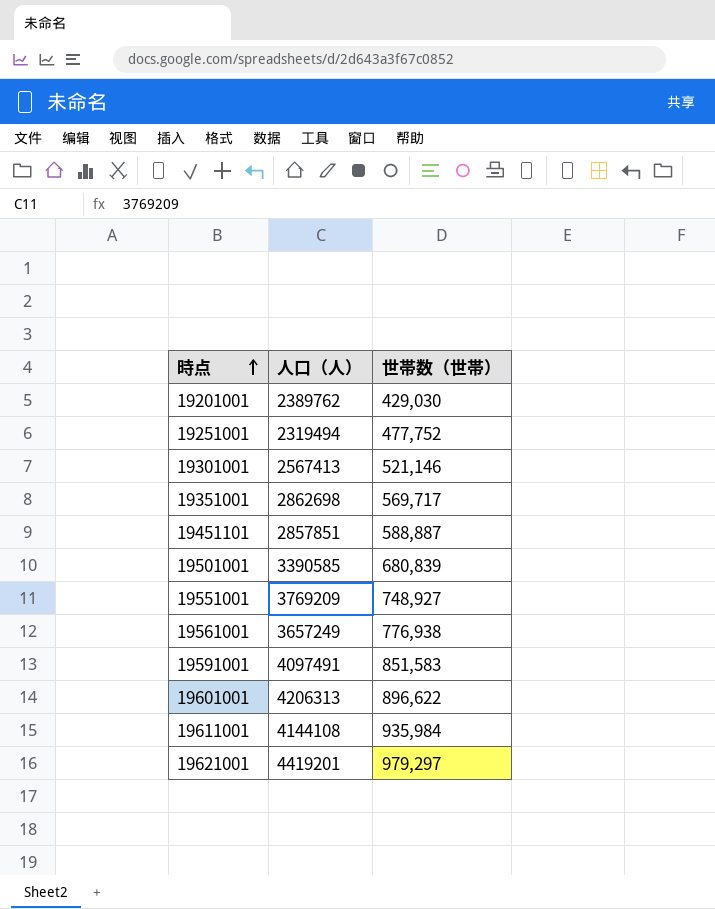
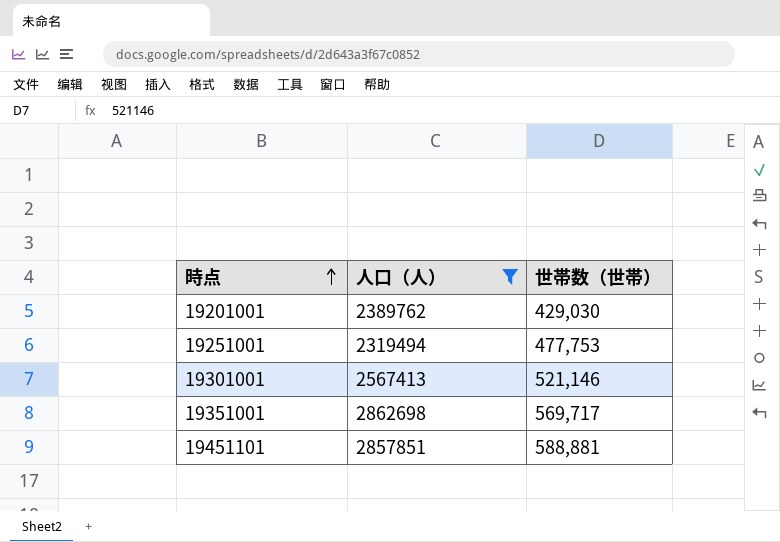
filter: none -> 人口（人） <= 2862698
19251001 | 世帯数（世帯）: 477,752 -> 477,753
19451101 | 世帯数（世帯）: 588,887 -> 588,881

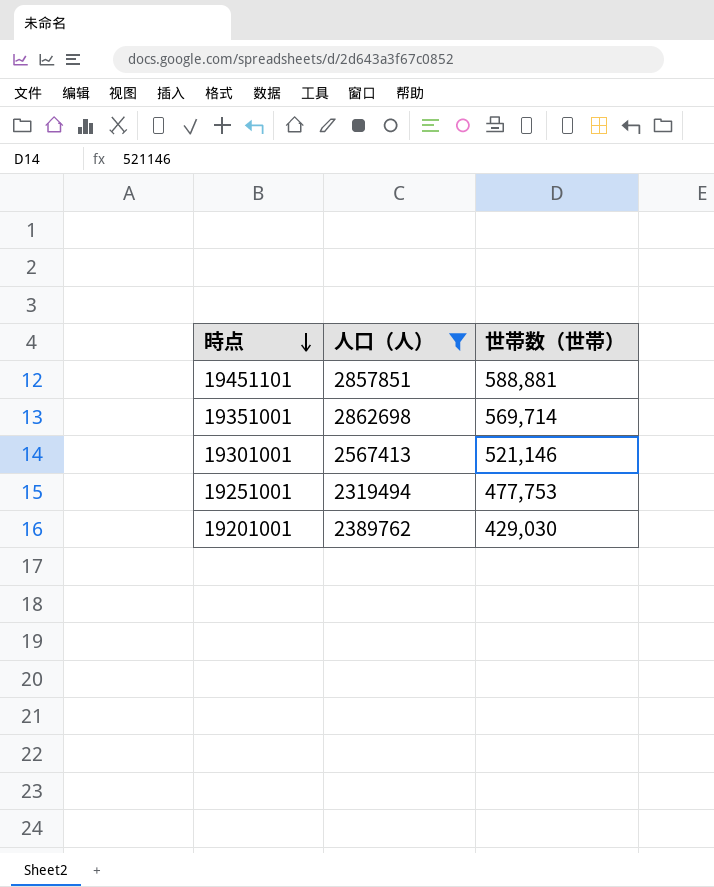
row order: 時点 ascending -> 時点 descending
19351001 | 世帯数（世帯）: 569,717 -> 569,714

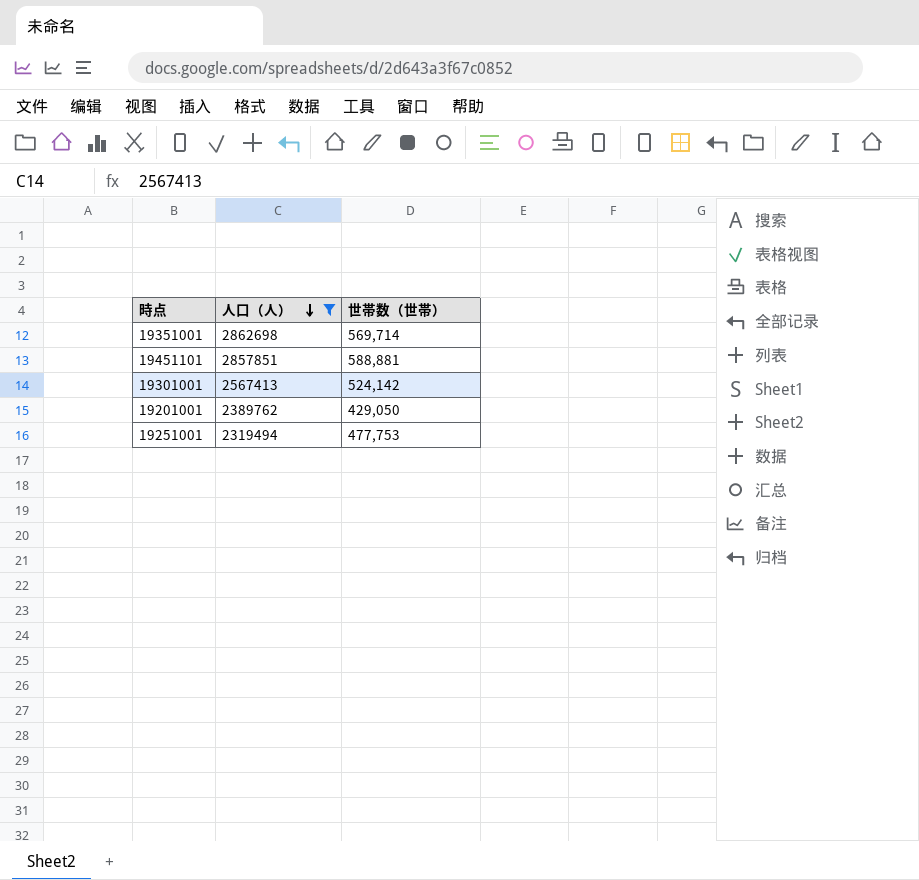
row order: 時点 descending -> 人口（人） descending
19301001 | 世帯数（世帯）: 521,146 -> 524,142
19201001 | 世帯数（世帯）: 429,030 -> 429,050

